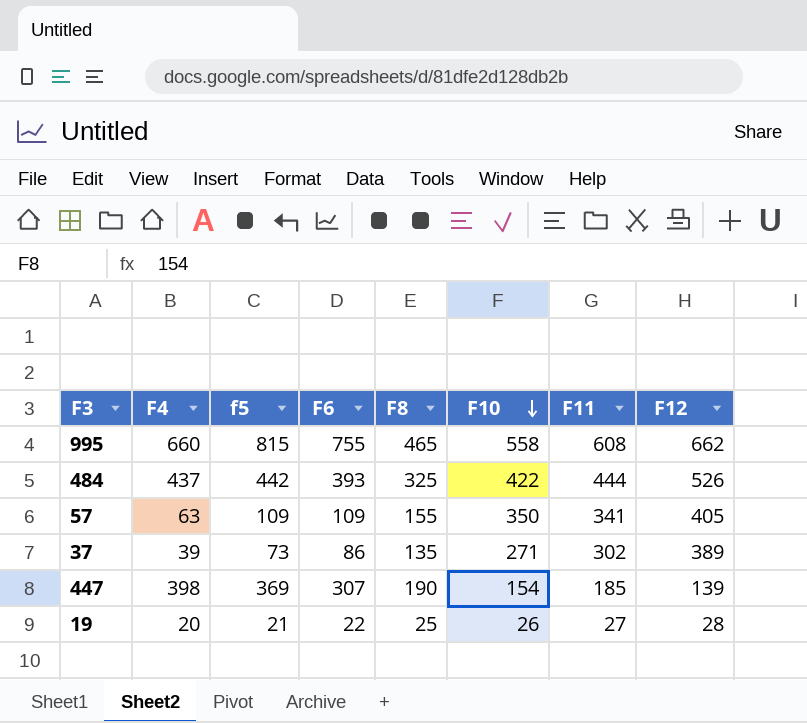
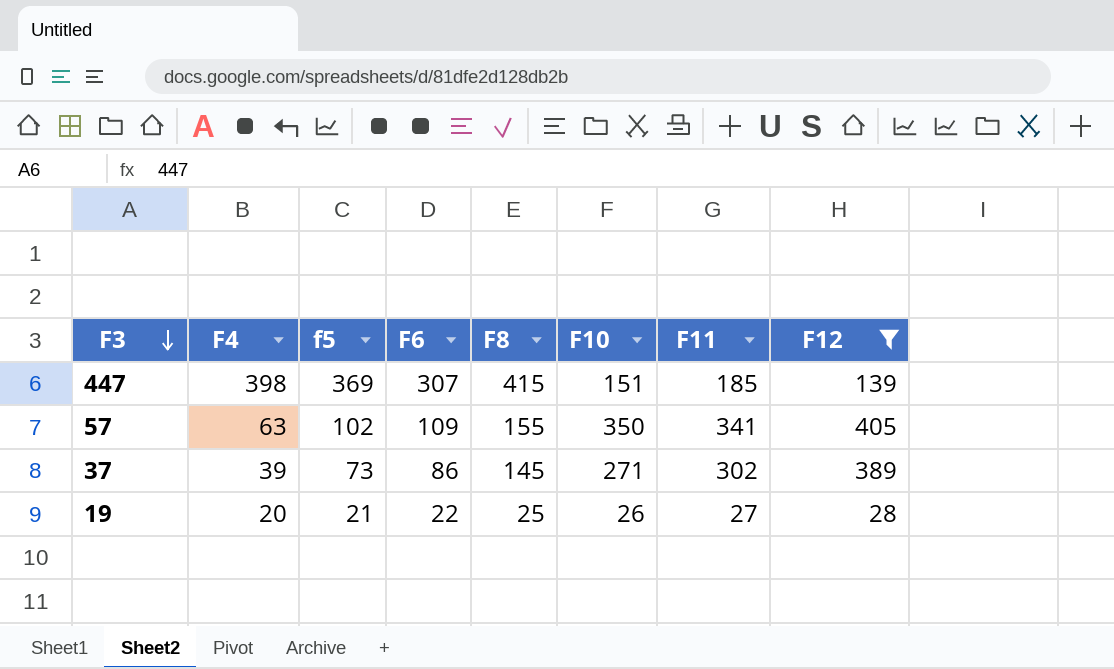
filter: none -> F12 <= 405
row order: F10 descending -> F3 descending
447 | F8: 190 -> 415
447 | F10: 154 -> 151
57 | f5: 109 -> 102
37 | F8: 135 -> 145

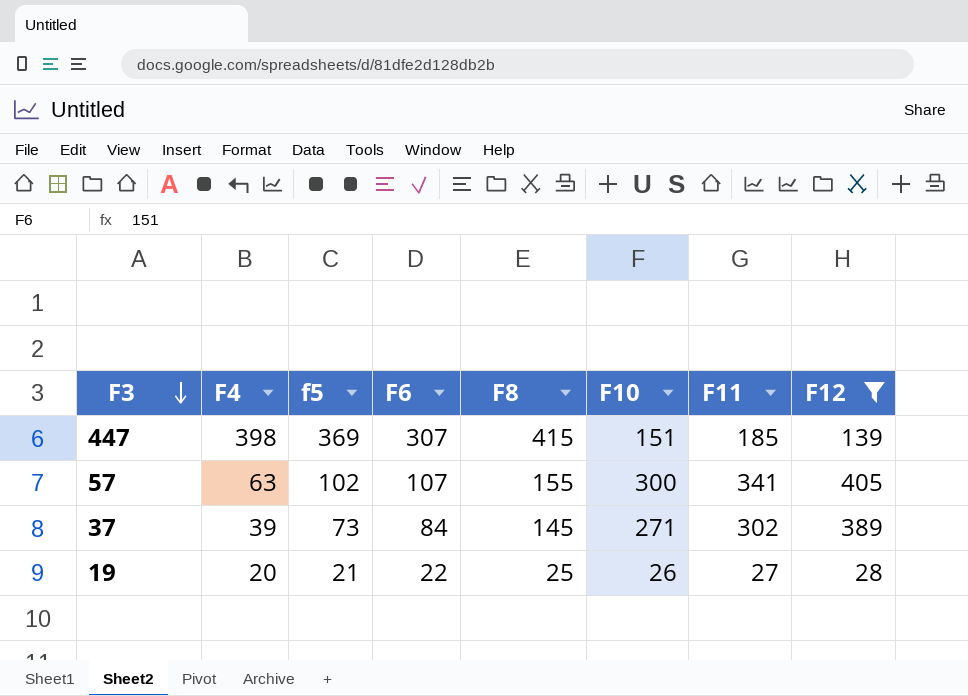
57 | F6: 109 -> 107
57 | F10: 350 -> 300
37 | F6: 86 -> 84

